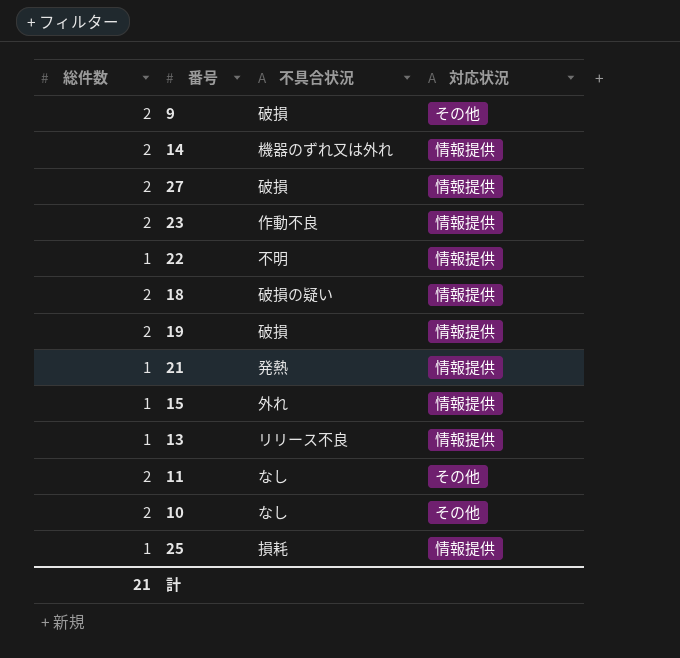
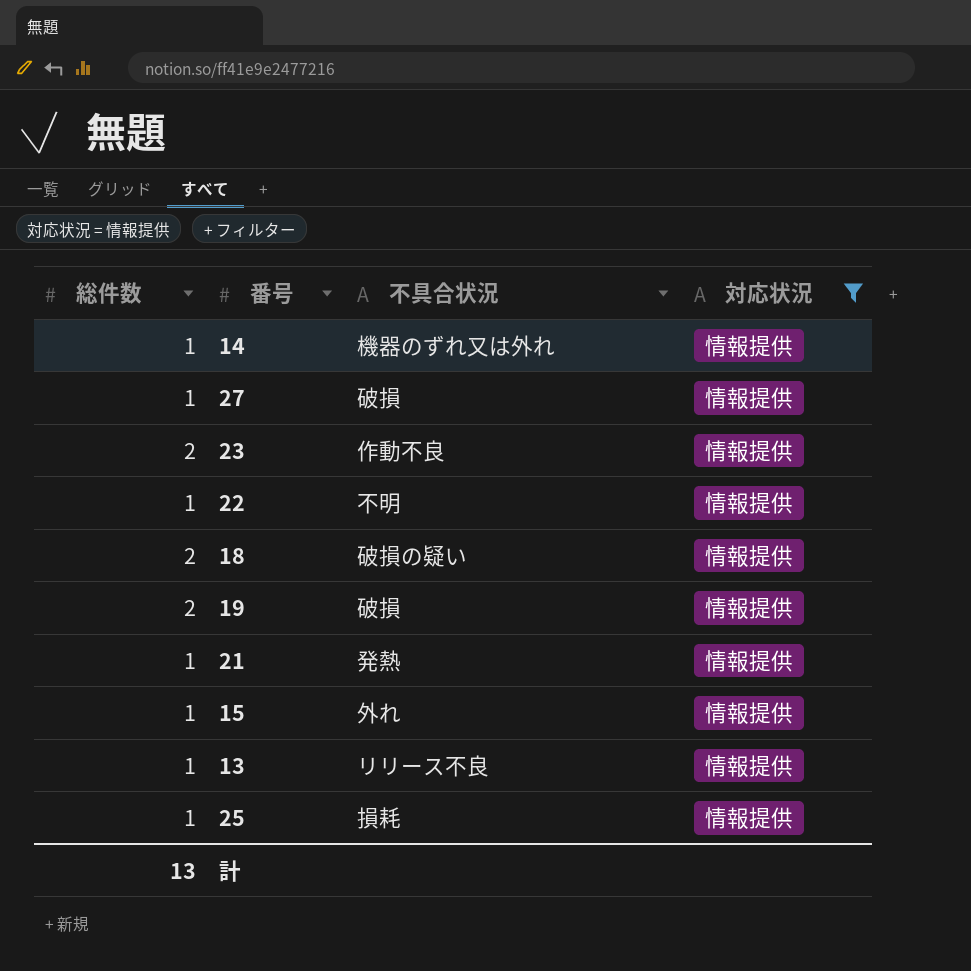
filter: none -> 対応状況 = 情報提供
14 | 総件数: 2 -> 1
27 | 総件数: 2 -> 1
計 | 総件数: 21 -> 13

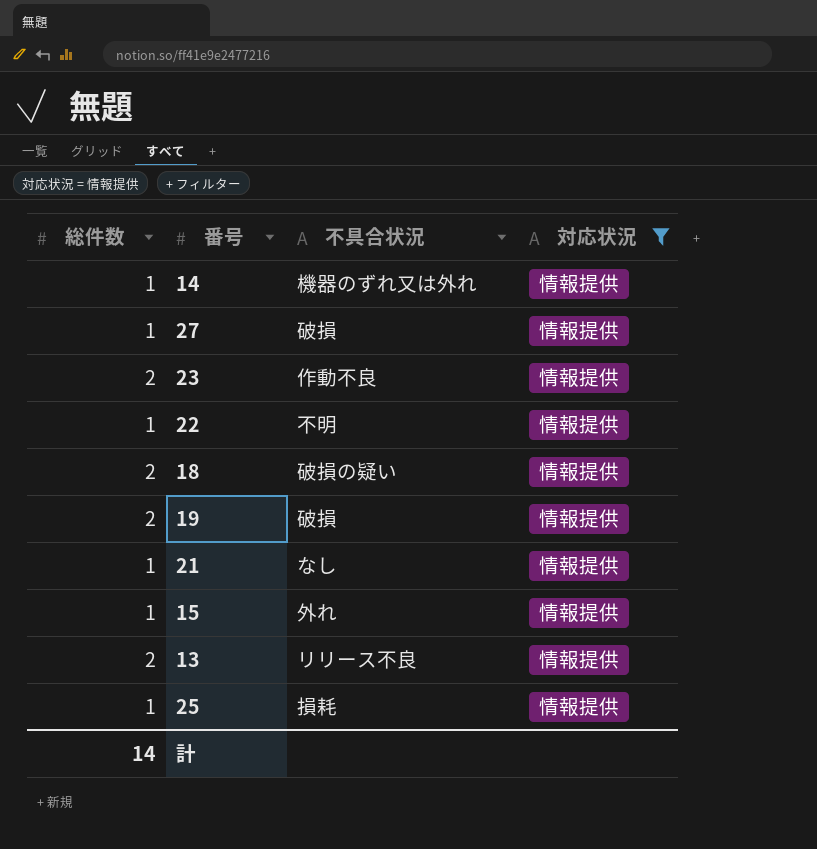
21 | 不具合状況: 発熱 -> なし
13 | 総件数: 1 -> 2
計 | 総件数: 13 -> 14

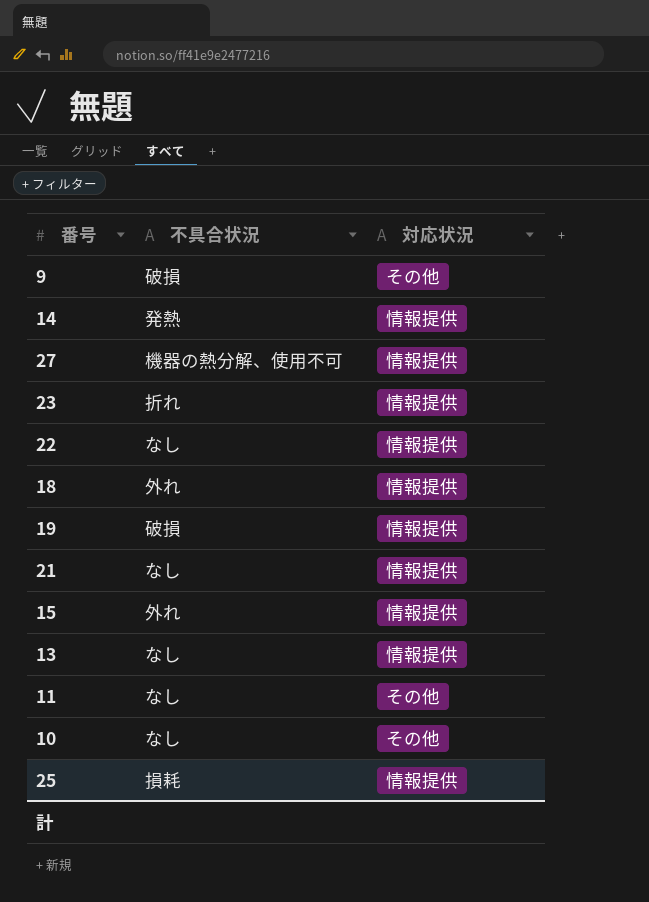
filter: 対応状況 = 情報提供 -> none
column 総件数 | position: 1 -> none
14 | 不具合状況: 機器のずれ又は外れ -> 発熱
27 | 不具合状況: 破損 -> 機器の熱分解、使用不可
23 | 不具合状況: 作動不良 -> 折れ
22 | 不具合状況: 不明 -> なし
18 | 不具合状況: 破損の疑い -> 外れ
13 | 不具合状況: リリース不良 -> なし

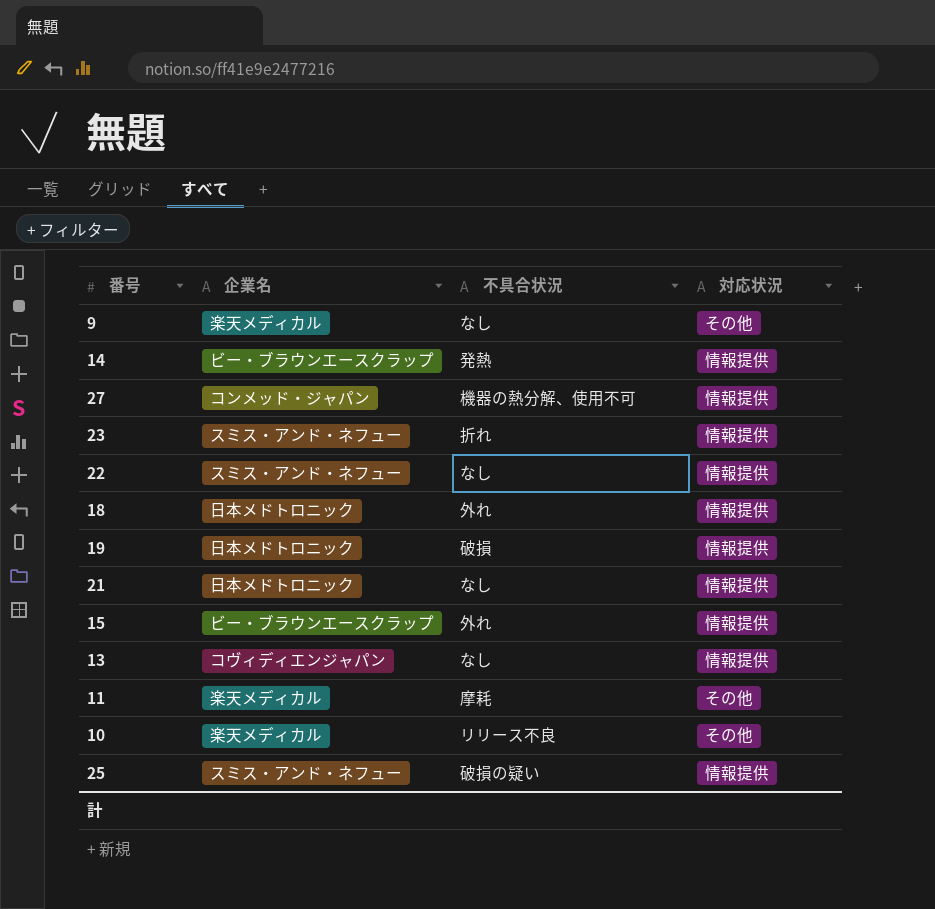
column 企業名 | position: none -> 2
9 | 不具合状況: 破損 -> なし
11 | 不具合状況: なし -> 摩耗
10 | 不具合状況: なし -> リリース不良
25 | 不具合状況: 損耗 -> 破損の疑い

